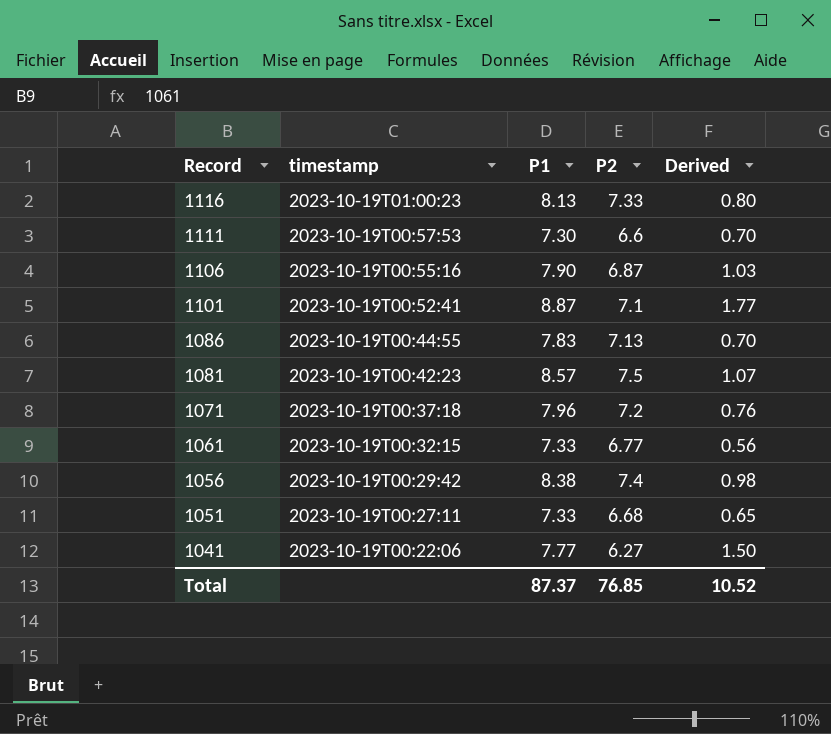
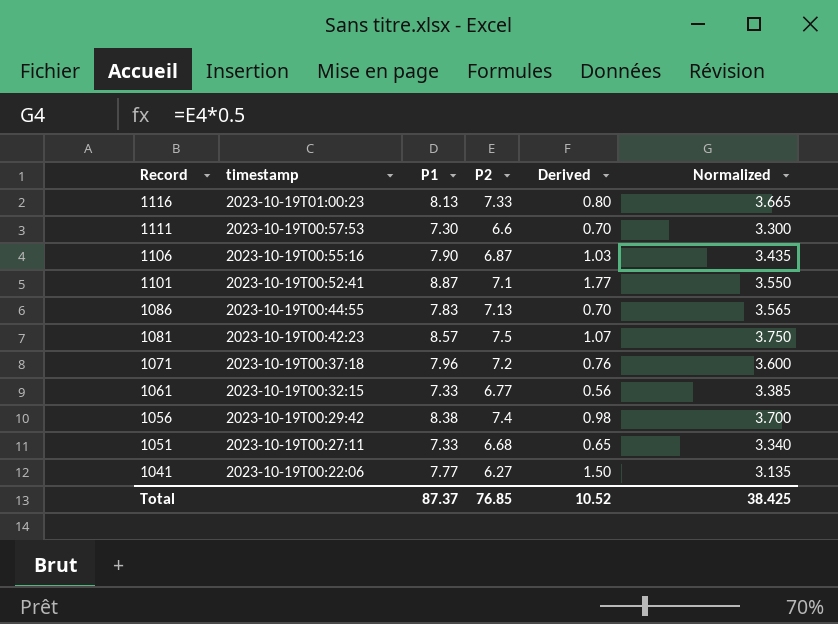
column Normalized | formula: none -> [P2] * 0.5

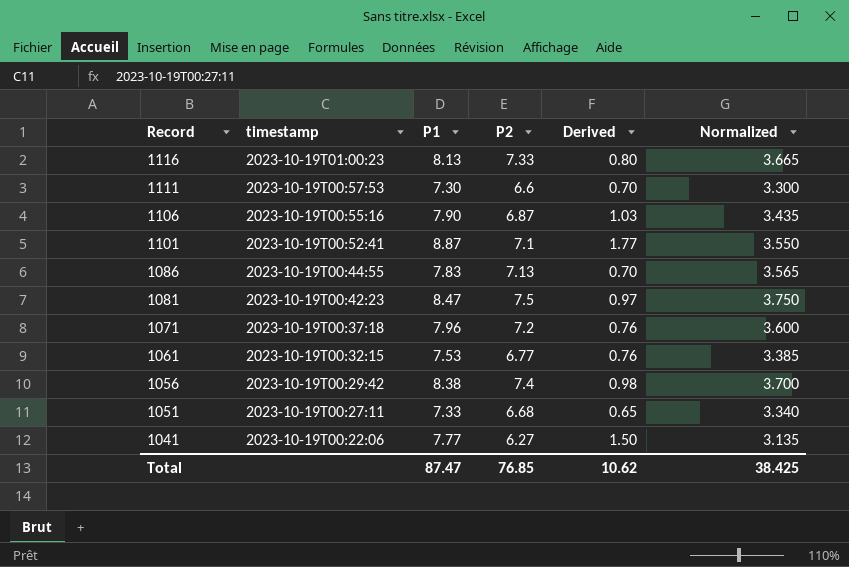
1081 | P1: 8.57 -> 8.47
1081 | Derived: 1.07 -> 0.97
1061 | P1: 7.33 -> 7.53
1061 | Derived: 0.56 -> 0.76
Total | P1: 87.37 -> 87.47
Total | Derived: 10.52 -> 10.62

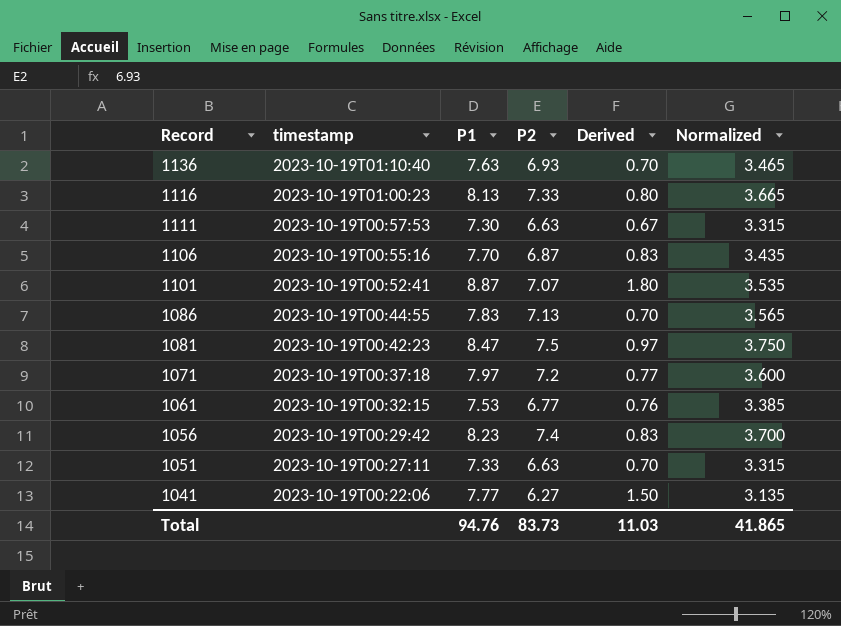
row 1136: none -> 2023-10-19T01:10:40 | 7.63 | 6.93 | 0.70 | 3.465
1111 | P2: 6.6 -> 6.63
1111 | Derived: 0.70 -> 0.67
1111 | Normalized: 3.300 -> 3.315
1106 | P1: 7.90 -> 7.70
1106 | Derived: 1.03 -> 0.83
1101 | P2: 7.1 -> 7.07
1101 | Derived: 1.77 -> 1.80
1101 | Normalized: 3.550 -> 3.535
1071 | P1: 7.96 -> 7.97
1071 | Derived: 0.76 -> 0.77
1056 | P1: 8.38 -> 8.23
1056 | Derived: 0.98 -> 0.83
1051 | P2: 6.68 -> 6.63
1051 | Derived: 0.65 -> 0.70
1051 | Normalized: 3.340 -> 3.315
Total | P1: 87.47 -> 94.76
Total | P2: 76.85 -> 83.73
Total | Derived: 10.62 -> 11.03
Total | Normalized: 38.425 -> 41.865

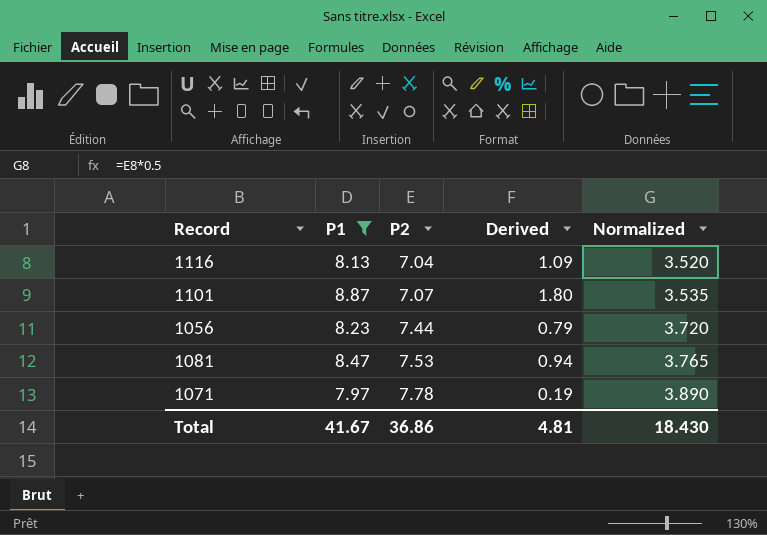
filter: none -> P1 >= 7.97
row order: Record descending -> P2 ascending
column timestamp | position: 2 -> none
1116 | P2: 7.33 -> 7.04
1116 | Derived: 0.80 -> 1.09
1116 | Normalized: 3.665 -> 3.520
1056 | P2: 7.4 -> 7.44
1056 | Derived: 0.83 -> 0.79
1056 | Normalized: 3.700 -> 3.720
1081 | P2: 7.5 -> 7.53
1081 | Derived: 0.97 -> 0.94
1081 | Normalized: 3.750 -> 3.765
1071 | P2: 7.2 -> 7.78
1071 | Derived: 0.77 -> 0.19
1071 | Normalized: 3.600 -> 3.890
Total | P1: 94.76 -> 41.67
Total | P2: 83.73 -> 36.86
Total | Derived: 11.03 -> 4.81
Total | Normalized: 41.865 -> 18.430

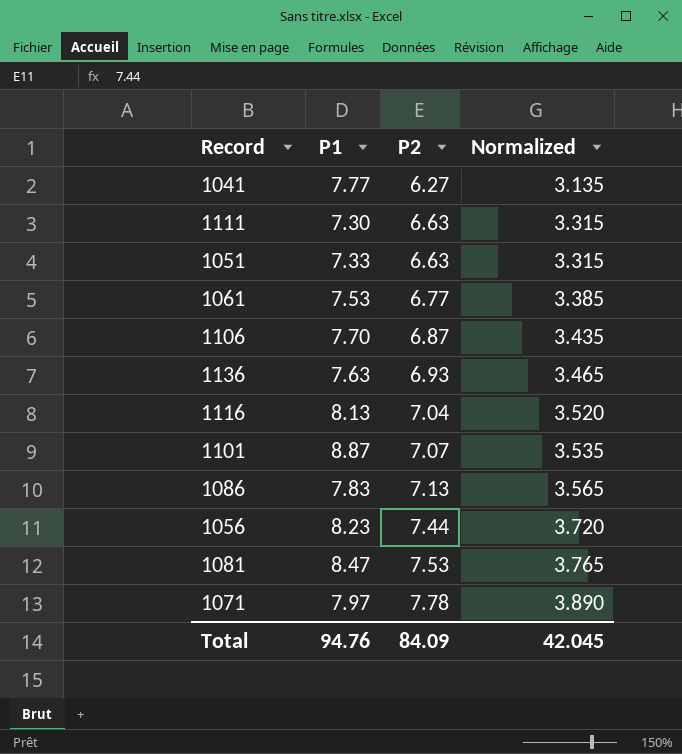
filter: P1 >= 7.97 -> none
column Derived | formula: [P1] - [P2] -> none
Total | P1: 41.67 -> 94.76
Total | P2: 36.86 -> 84.09
Total | Normalized: 18.430 -> 42.045

